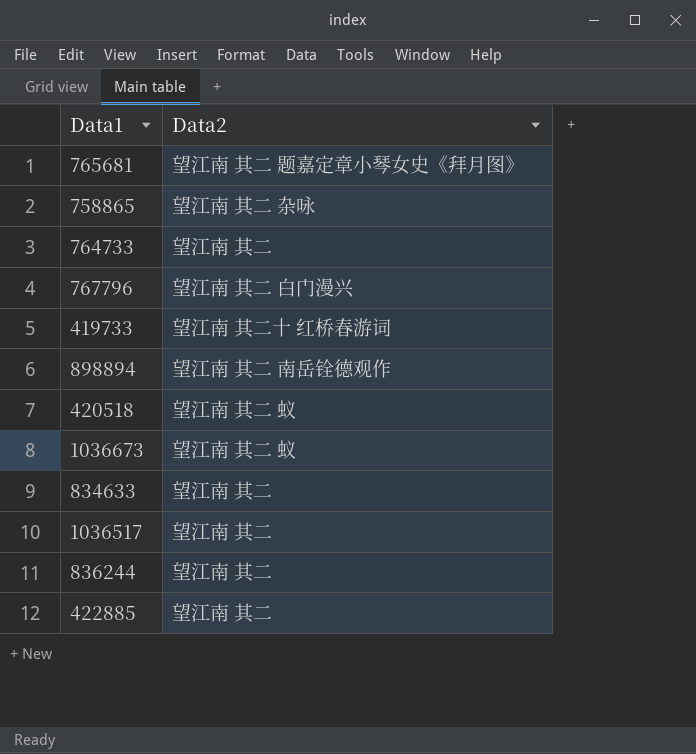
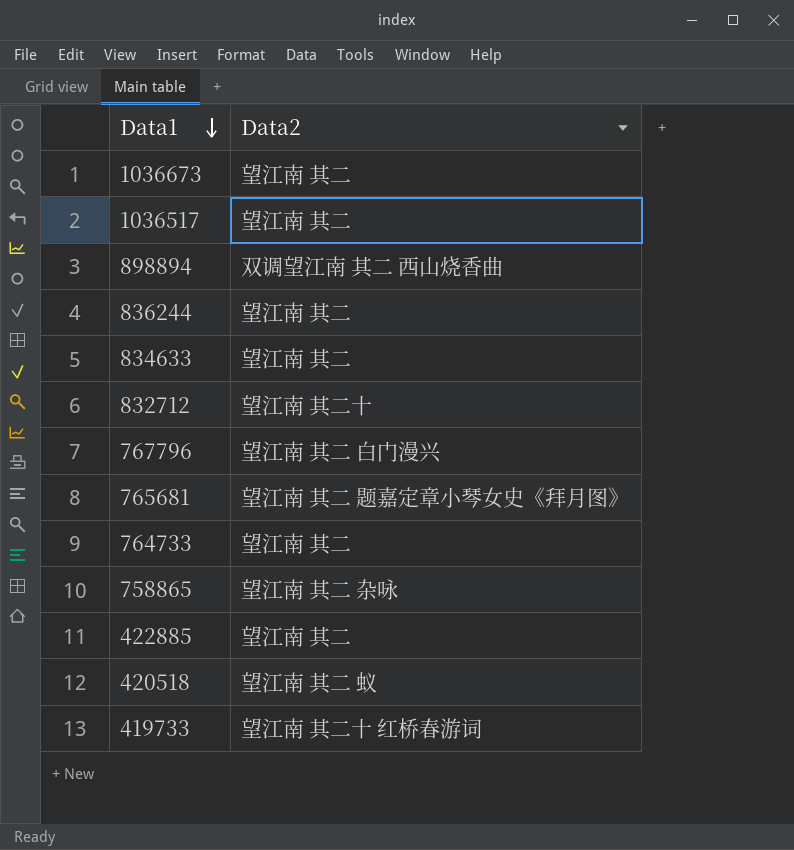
row order: none -> Data1 descending
1036673 | Data2: 望江南 其二 蚁 -> 望江南 其二
898894 | Data2: 望江南 其二 南岳铨德观作 -> 双调望江南 其二 西山烧香曲
row 832712: none -> 望江南 其二十

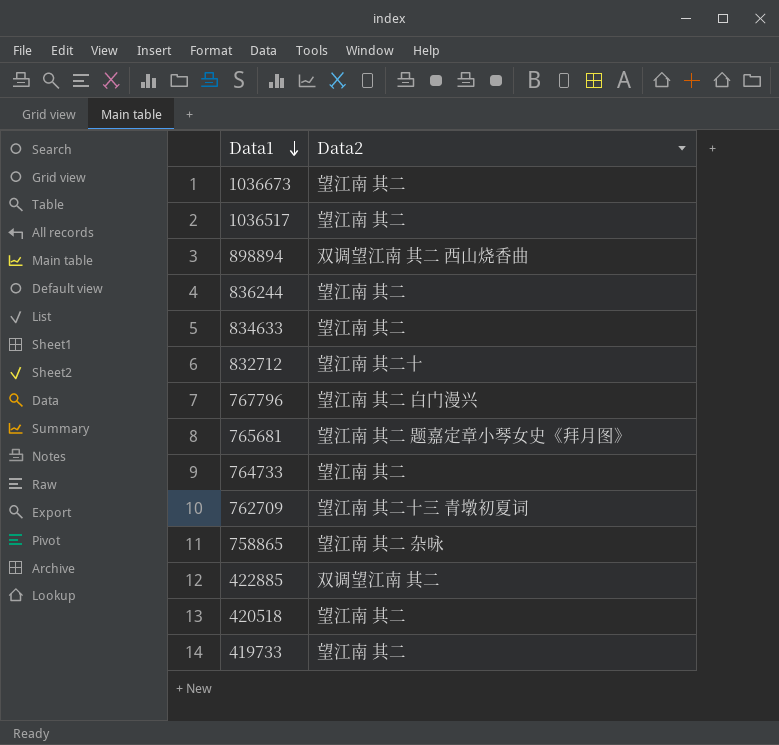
row 762709: none -> 望江南 其二十三 青墩初夏词
422885 | Data2: 望江南 其二 -> 双调望江南 其二
420518 | Data2: 望江南 其二 蚁 -> 望江南 其二
419733 | Data2: 望江南 其二十 红桥春游词 -> 望江南 其二

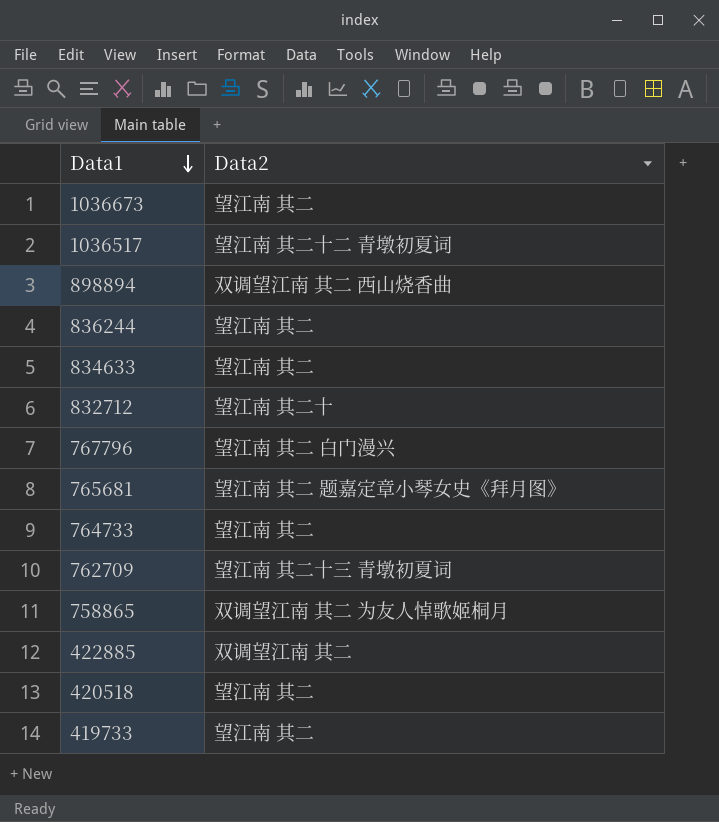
1036517 | Data2: 望江南 其二 -> 望江南 其二十二 青墩初夏词
758865 | Data2: 望江南 其二 杂咏 -> 双调望江南 其二 为友人悼歌姬桐月

